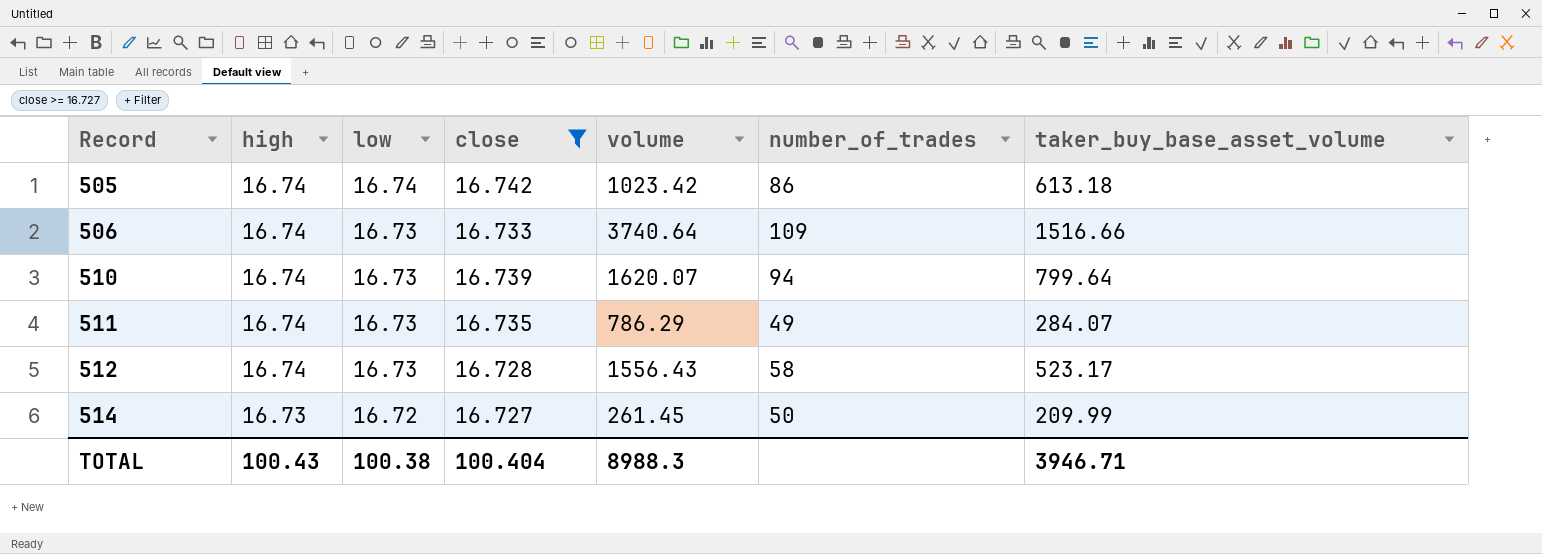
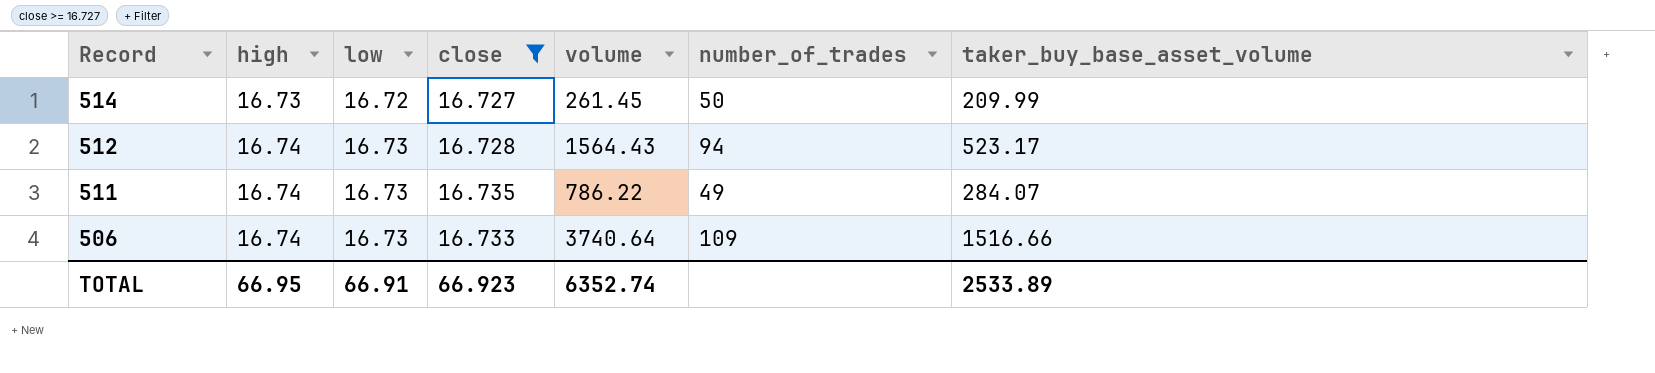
row order: Record ascending -> Record descending
row 505: 16.74 | 16.74 | 16.742 | 1023.42 | 86 | 613.18 -> none
row 510: 16.74 | 16.73 | 16.739 | 1620.07 | 94 | 799.64 -> none
512 | volume: 1556.43 -> 1564.43
512 | number_of_trades: 58 -> 94
511 | volume: 786.29 -> 786.22
TOTAL | high: 100.43 -> 66.95
TOTAL | low: 100.38 -> 66.91
TOTAL | close: 100.404 -> 66.923
TOTAL | volume: 8988.3 -> 6352.74
TOTAL | taker_buy_base_asset_volume: 3946.71 -> 2533.89

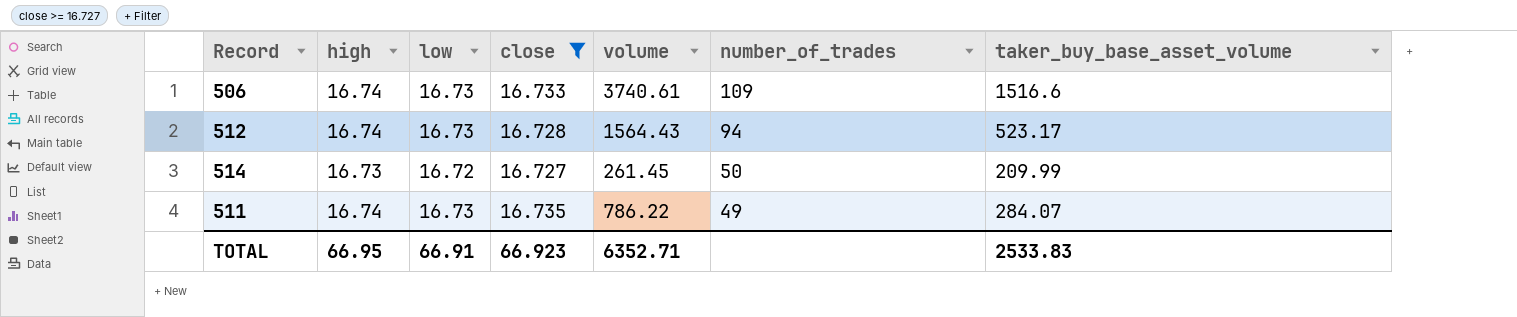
row order: Record descending -> number_of_trades descending
506 | volume: 3740.64 -> 3740.61
506 | taker_buy_base_asset_volume: 1516.66 -> 1516.6
TOTAL | volume: 6352.74 -> 6352.71
TOTAL | taker_buy_base_asset_volume: 2533.89 -> 2533.83

